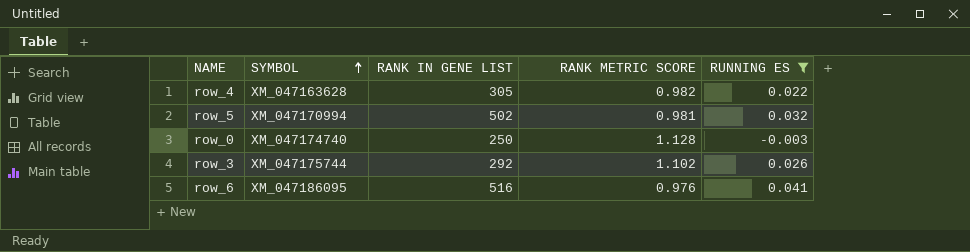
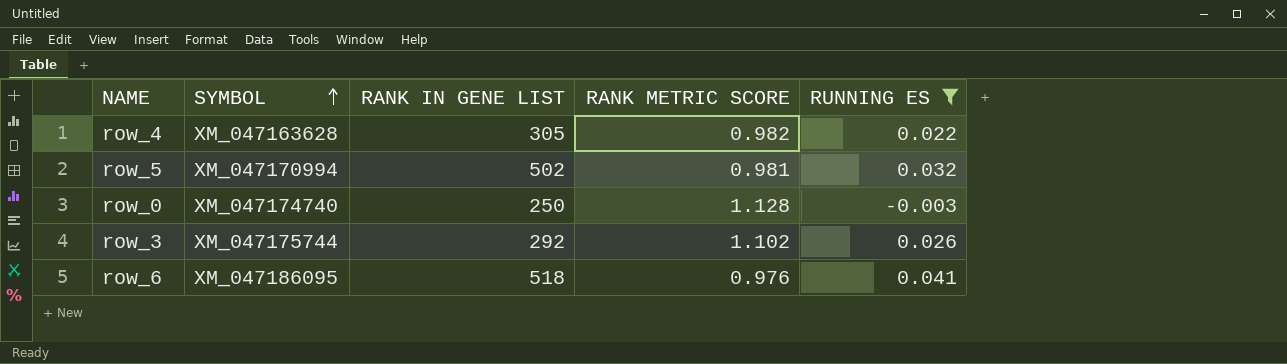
row_6 | RANK IN GENE LIST: 516 -> 518

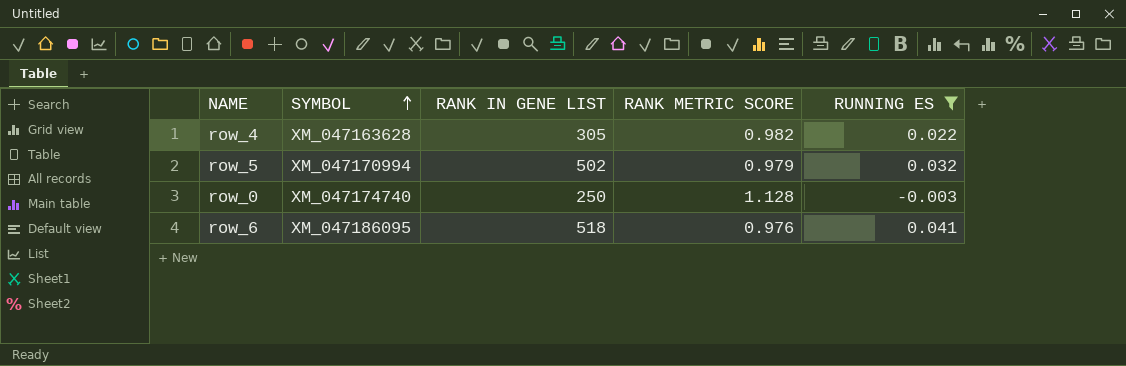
row row_3: XM_047175744 | 292 | 1.102 | 0.026 -> none
row_5 | RANK METRIC SCORE: 0.981 -> 0.979

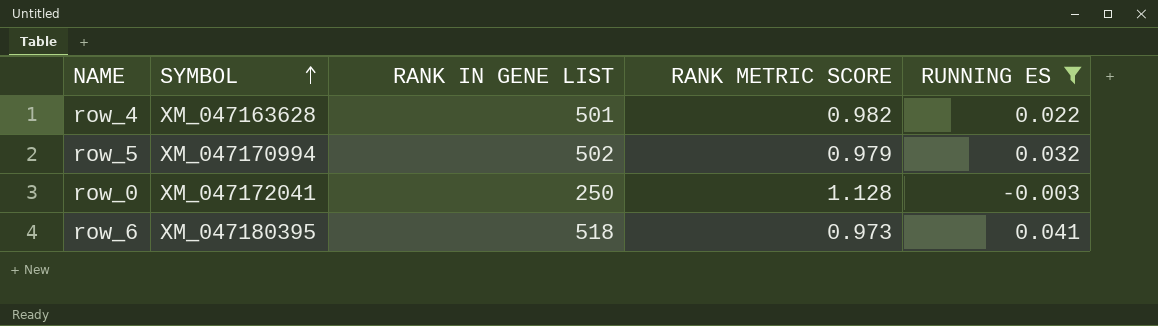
row_4 | RANK IN GENE LIST: 305 -> 501
row_0 | SYMBOL: XM_047174740 -> XM_047172041
row_6 | SYMBOL: XM_047186095 -> XM_047180395
row_6 | RANK METRIC SCORE: 0.976 -> 0.973

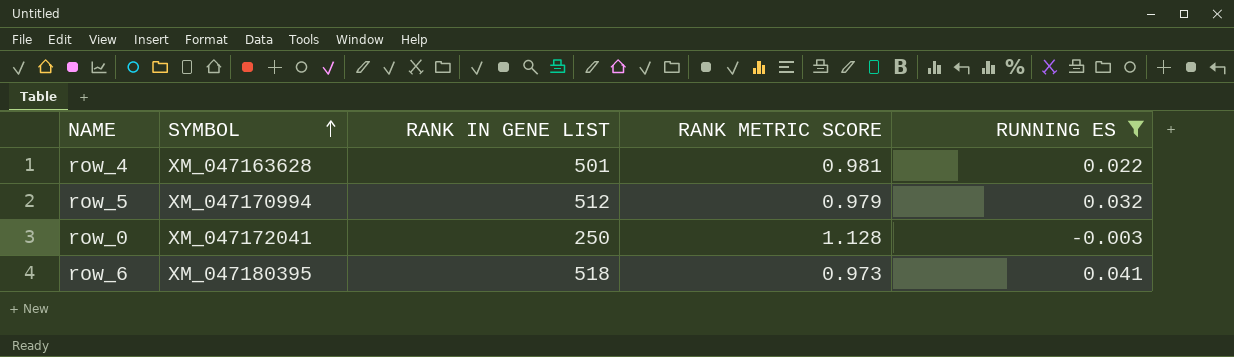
row_4 | RANK METRIC SCORE: 0.982 -> 0.981
row_5 | RANK IN GENE LIST: 502 -> 512

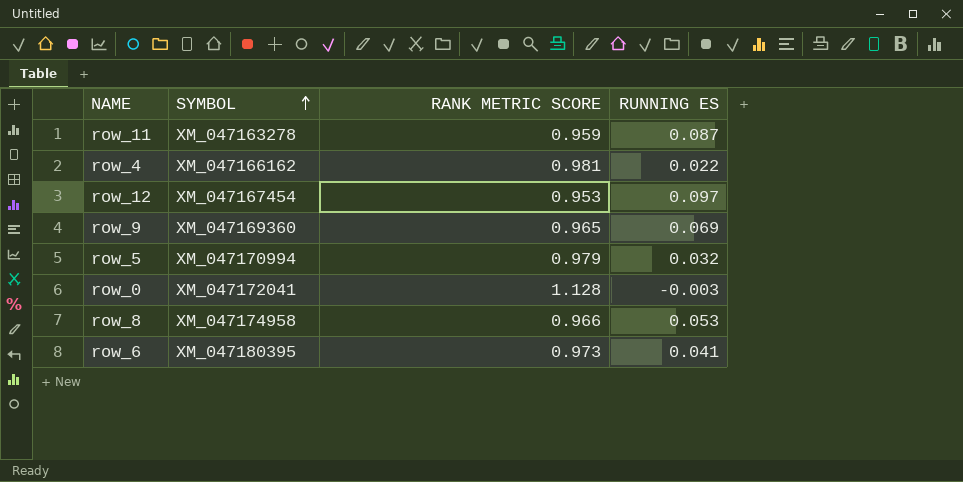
filter: RUNNING ES <= 0.041 -> none
column RANK IN GENE LIST | position: 3 -> none
row_4 | SYMBOL: XM_047163628 -> XM_047166162

